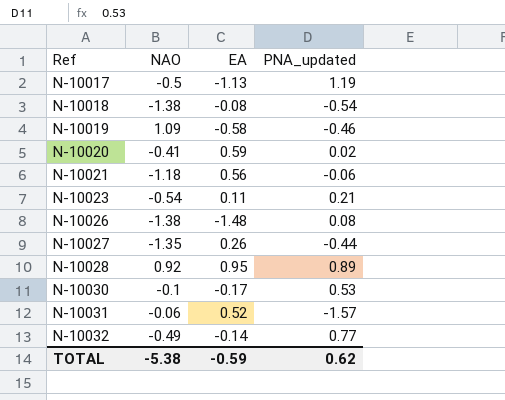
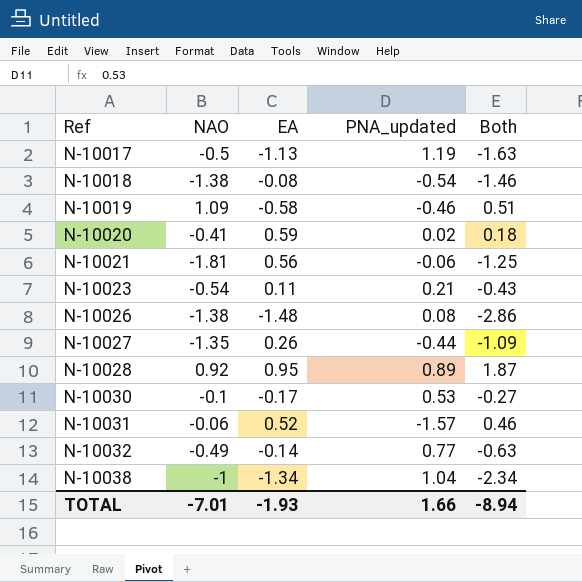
column Both | formula: none -> [NAO] + [EA]
N-10021 | NAO: -1.18 -> -1.81
row N-10038: none -> -1 | -1.34 | 1.04 | -2.34
TOTAL | NAO: -5.38 -> -7.01
TOTAL | EA: -0.59 -> -1.93
TOTAL | PNA_updated: 0.62 -> 1.66

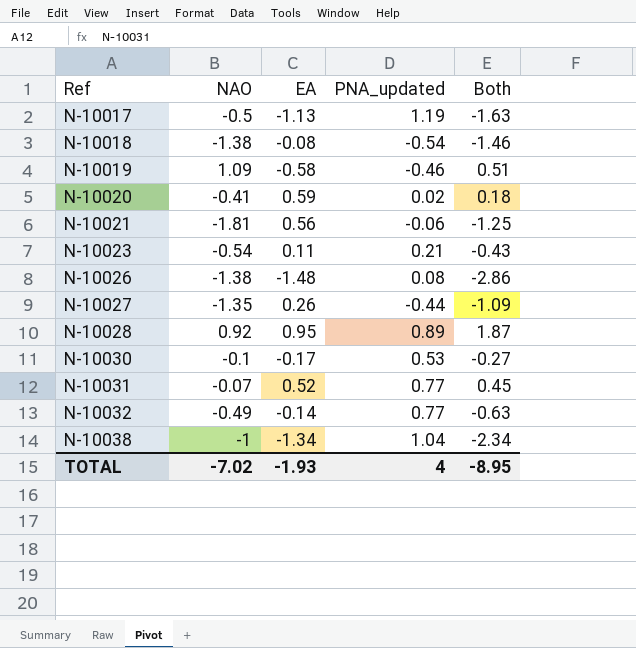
N-10031 | NAO: -0.06 -> -0.07
N-10031 | PNA_updated: -1.57 -> 0.77
N-10031 | Both: 0.46 -> 0.45
TOTAL | NAO: -7.01 -> -7.02
TOTAL | PNA_updated: 1.66 -> 4
TOTAL | Both: -8.94 -> -8.95

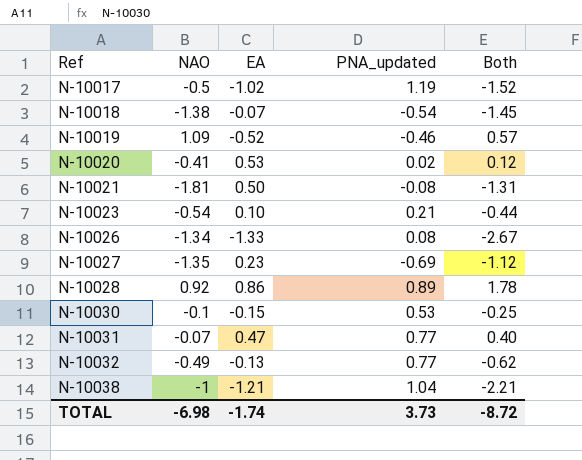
N-10017 | EA: -1.13 -> -1.02
N-10017 | Both: -1.63 -> -1.52
N-10018 | EA: -0.08 -> -0.07
N-10018 | Both: -1.46 -> -1.45
N-10019 | EA: -0.58 -> -0.52
N-10019 | Both: 0.51 -> 0.57
N-10020 | EA: 0.59 -> 0.53
N-10020 | Both: 0.18 -> 0.12
N-10021 | EA: 0.56 -> 0.50
N-10021 | PNA_updated: -0.06 -> -0.08
N-10021 | Both: -1.25 -> -1.31
N-10023 | EA: 0.11 -> 0.10
N-10023 | Both: -0.43 -> -0.44
N-10026 | NAO: -1.38 -> -1.34
N-10026 | EA: -1.48 -> -1.33
N-10026 | Both: -2.86 -> -2.67
N-10027 | EA: 0.26 -> 0.23
N-10027 | PNA_updated: -0.44 -> -0.69
N-10027 | Both: -1.09 -> -1.12
N-10028 | EA: 0.95 -> 0.86
N-10028 | Both: 1.87 -> 1.78
N-10030 | EA: -0.17 -> -0.15
N-10030 | Both: -0.27 -> -0.25
N-10031 | EA: 0.52 -> 0.47
N-10031 | Both: 0.45 -> 0.40
N-10032 | EA: -0.14 -> -0.13
N-10032 | Both: -0.63 -> -0.62
N-10038 | EA: -1.34 -> -1.21
N-10038 | Both: -2.34 -> -2.21
TOTAL | NAO: -7.02 -> -6.98
TOTAL | EA: -1.93 -> -1.74
TOTAL | PNA_updated: 4 -> 3.73
TOTAL | Both: -8.95 -> -8.72

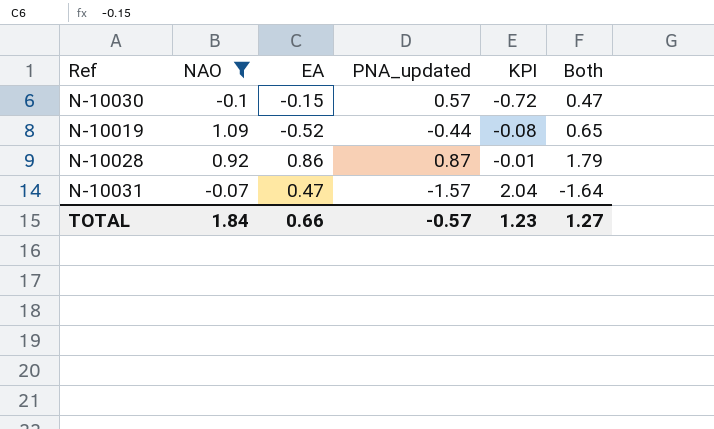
filter: none -> NAO >= -0.1
row order: Ref ascending -> KPI ascending
column KPI | formula: none -> [EA] - [PNA_updated]
column Both | formula: [NAO] + [EA] -> [NAO] + [PNA_updated]
N-10030 | PNA_updated: 0.53 -> 0.57
N-10019 | PNA_updated: -0.46 -> -0.44
N-10028 | PNA_updated: 0.89 -> 0.87
N-10031 | PNA_updated: 0.77 -> -1.57
TOTAL | NAO: -6.98 -> 1.84
TOTAL | EA: -1.74 -> 0.66
TOTAL | PNA_updated: 3.73 -> -0.57
TOTAL | Both: -8.72 -> 1.27

